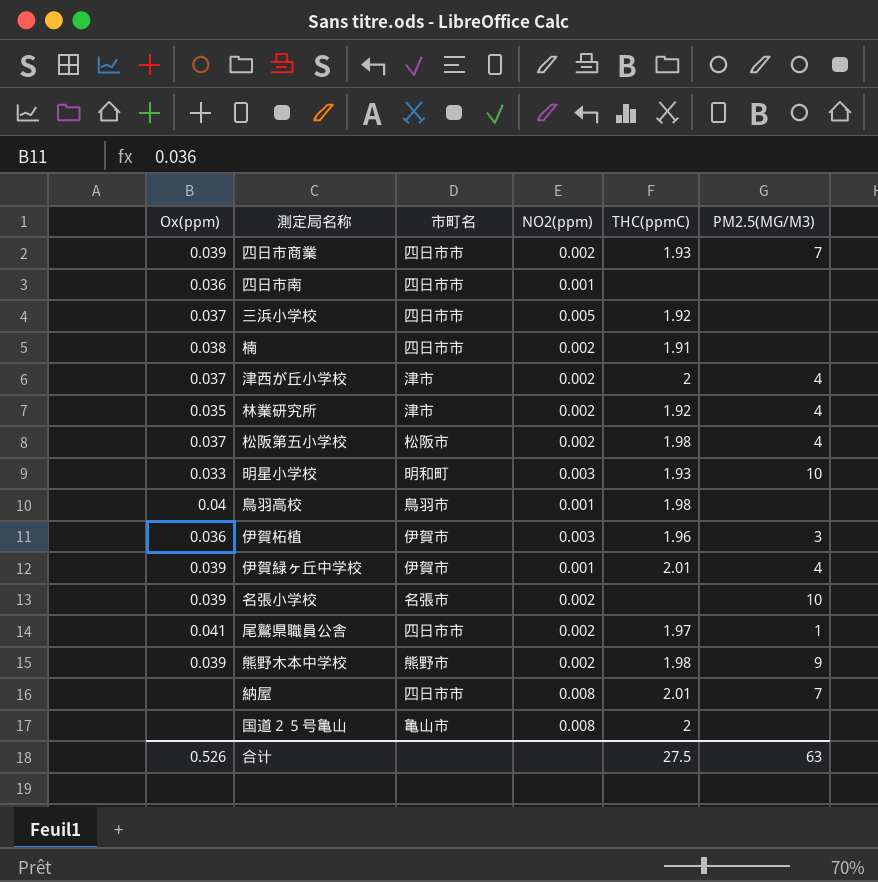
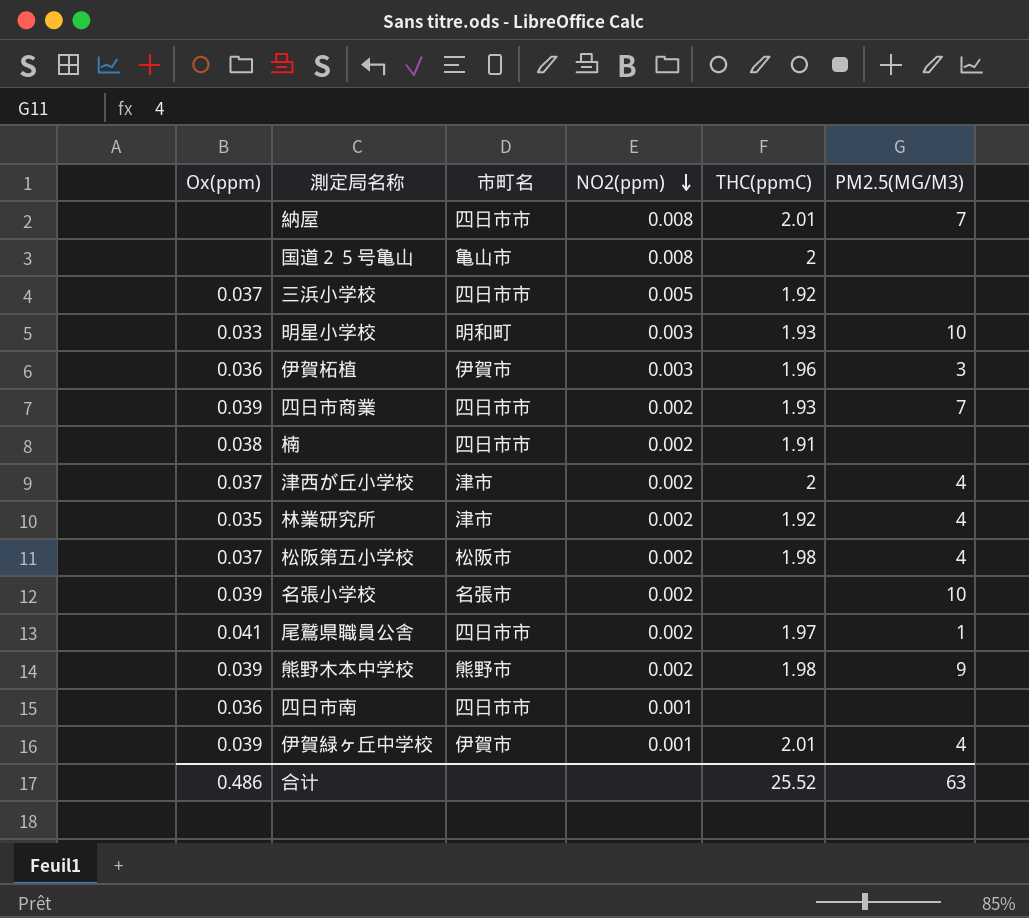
row order: none -> NO2(ppm) descending
row 鳥羽高校: 0.04 | 鳥羽市 | 0.001 | 1.98 | none -> none
合计 | Ox(ppm): 0.526 -> 0.486
合计 | THC(ppmC): 27.5 -> 25.52

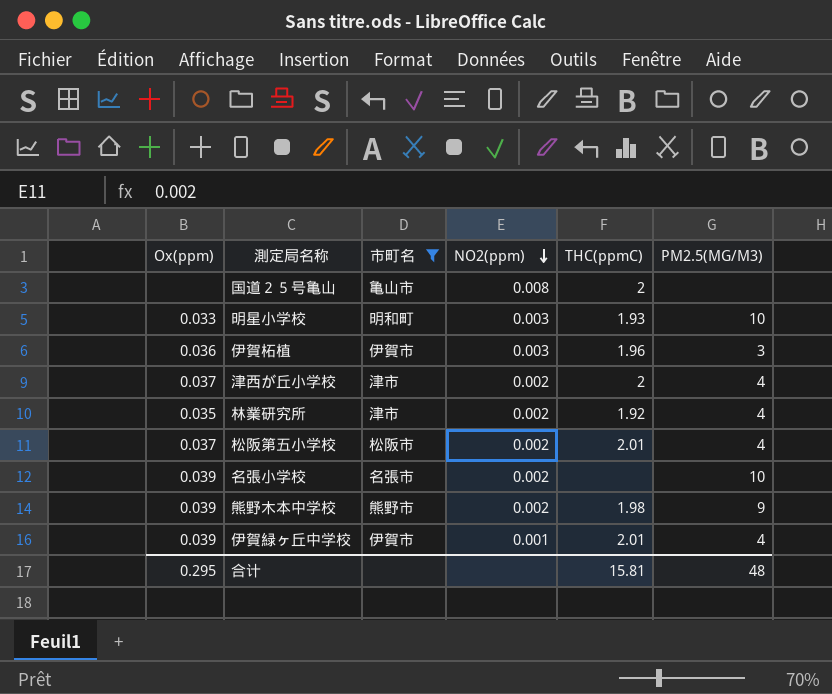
filter: none -> 市町名 != 四日市市
松阪第五小学校 | THC(ppmC): 1.98 -> 2.01
合计 | Ox(ppm): 0.486 -> 0.295
合计 | THC(ppmC): 25.52 -> 15.81
合计 | PM2.5(ΜG/M3): 63 -> 48

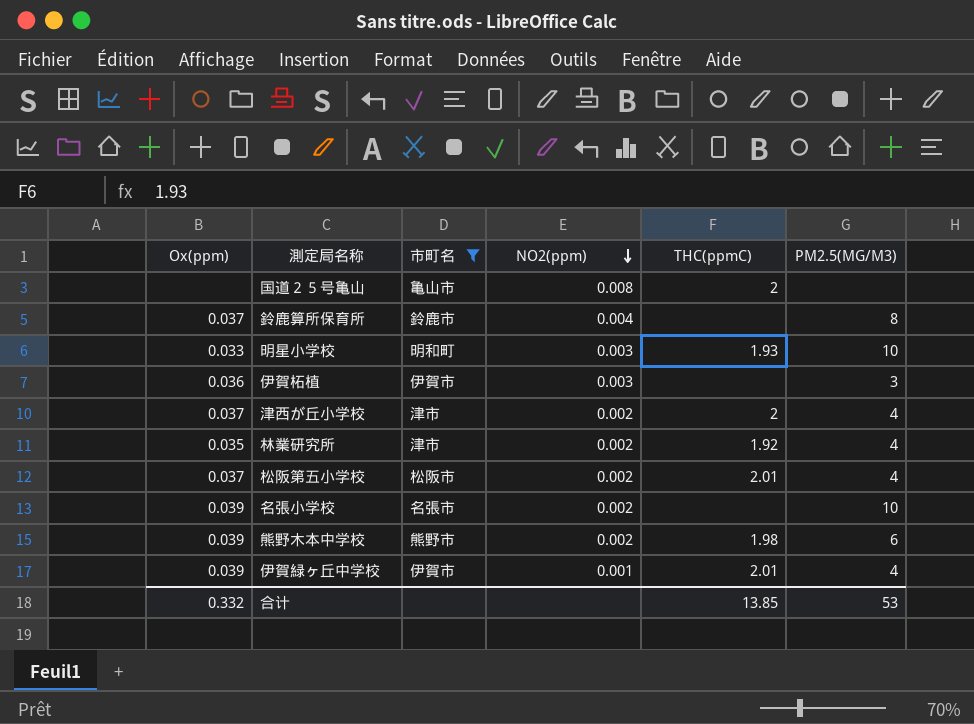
row 鈴鹿算所保育所: none -> 0.037 | 鈴鹿市 | 0.004 | none | 8
伊賀柘植 | THC(ppmC): 1.96 -> none
熊野木本中学校 | PM2.5(ΜG/M3): 9 -> 6
合计 | Ox(ppm): 0.295 -> 0.332
合计 | THC(ppmC): 15.81 -> 13.85
合计 | PM2.5(ΜG/M3): 48 -> 53

